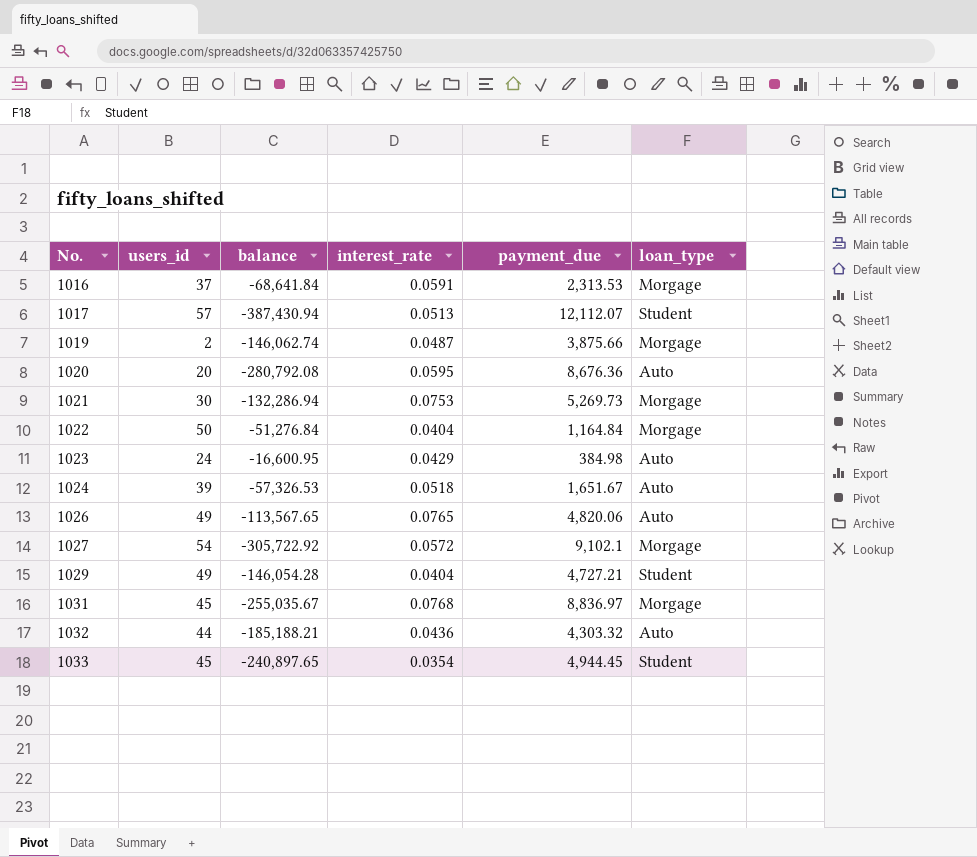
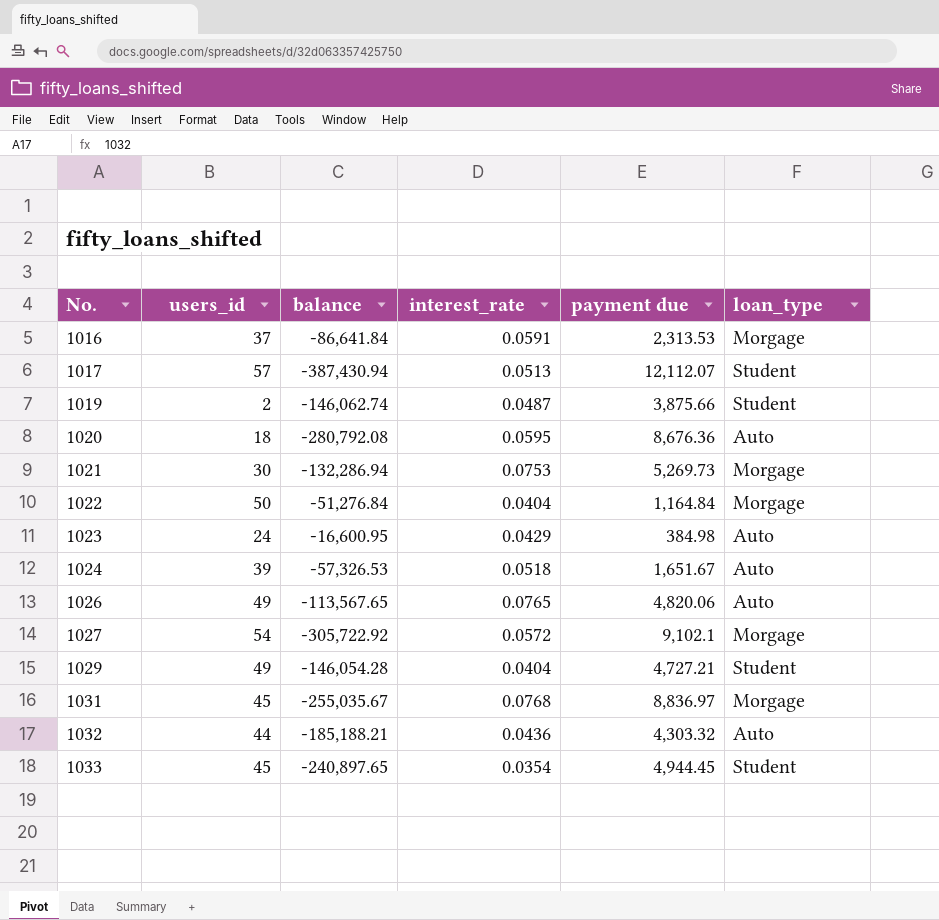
column name: payment_due -> payment due
1016 | balance: -68,641.84 -> -86,641.84
1019 | loan_type: Morgage -> Student
1020 | users_id: 20 -> 18

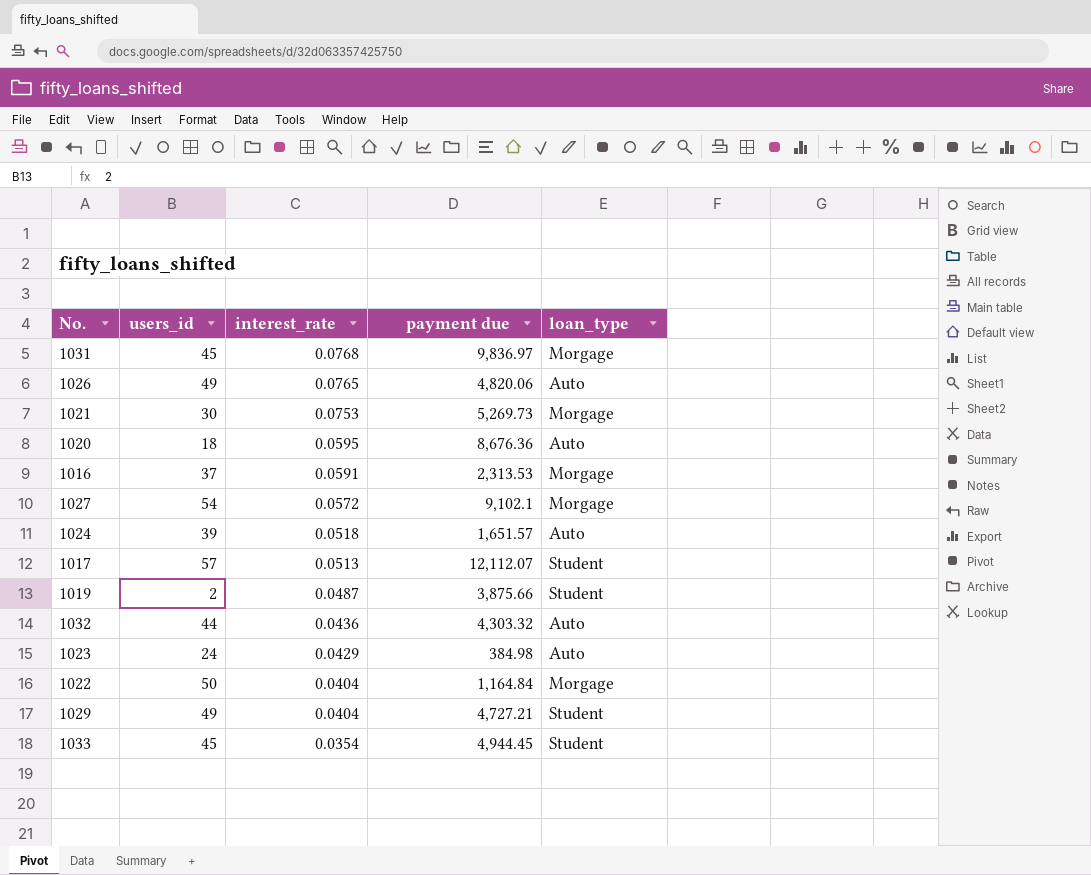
row order: No. ascending -> interest_rate descending
column balance | position: 3 -> none
1031 | payment due: 8,836.97 -> 9,836.97
1024 | payment due: 1,651.67 -> 1,651.57

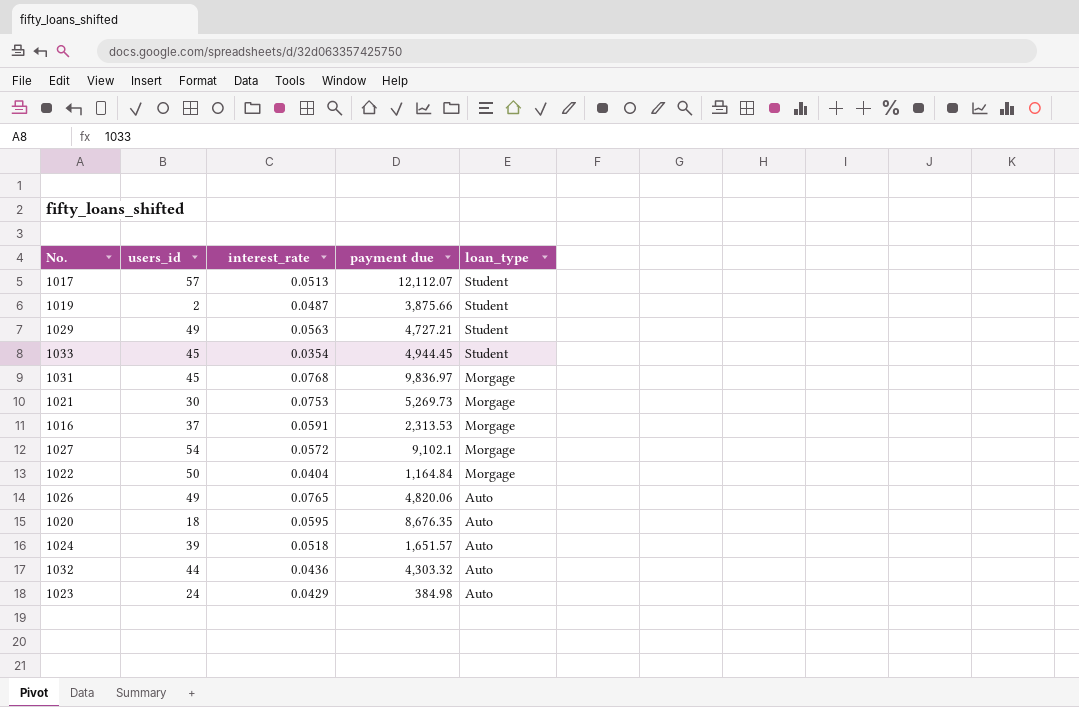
row order: interest_rate descending -> loan_type descending
1029 | interest_rate: 0.0404 -> 0.0563
1020 | payment due: 8,676.36 -> 8,676.35

